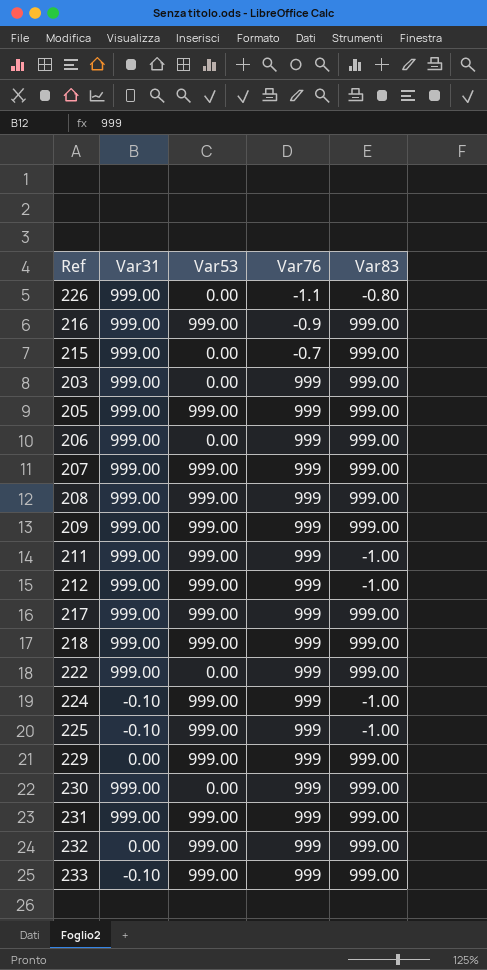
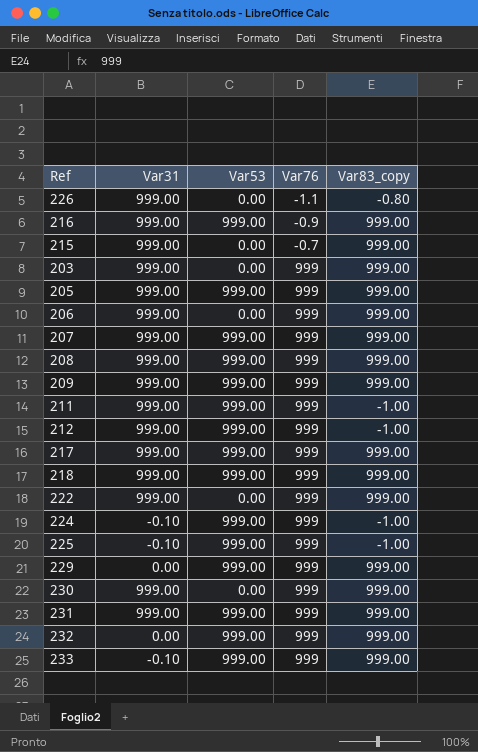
column name: Var83 -> Var83_copy

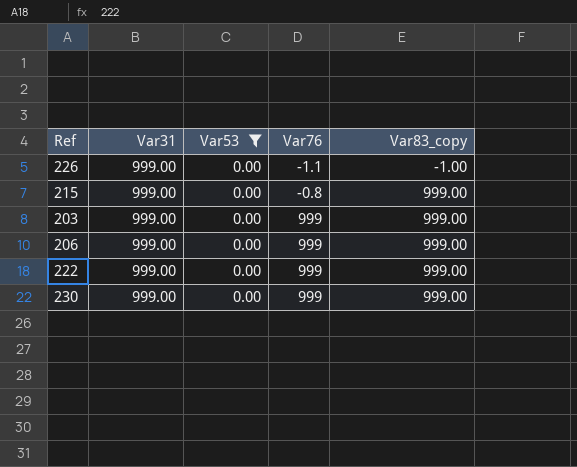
filter: none -> Var53 = 0.00
226 | Var83_copy: -0.80 -> -1.00
215 | Var76: -0.7 -> -0.8

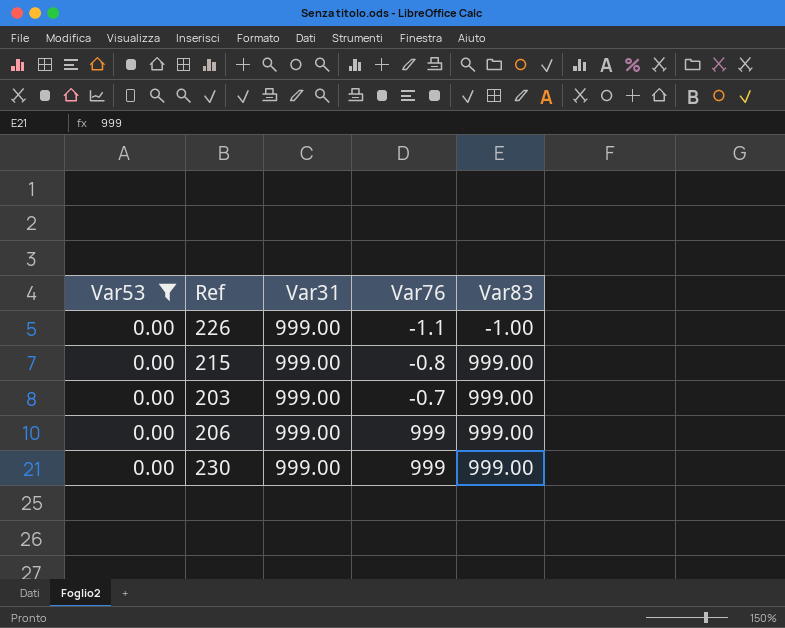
column Var53 | position: 3 -> 1
column name: Var83_copy -> Var83
row 222: 999.00 | 0.00 | 999 | 999.00 -> none
203 | Var76: 999 -> -0.7

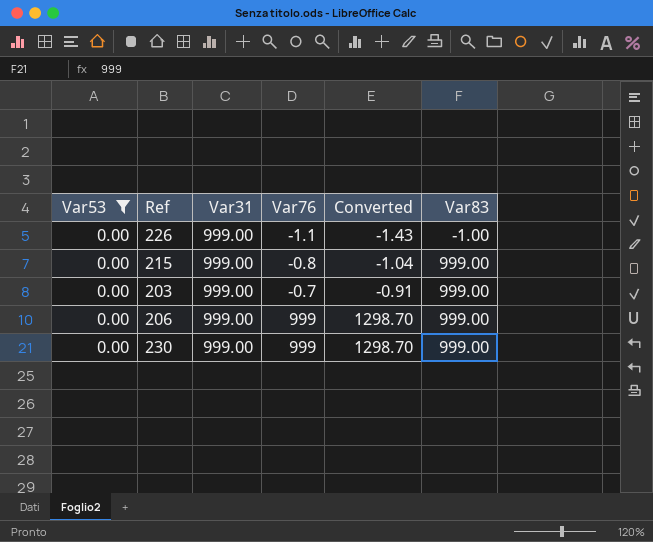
column Converted | formula: none -> [Var76] * 1.3

